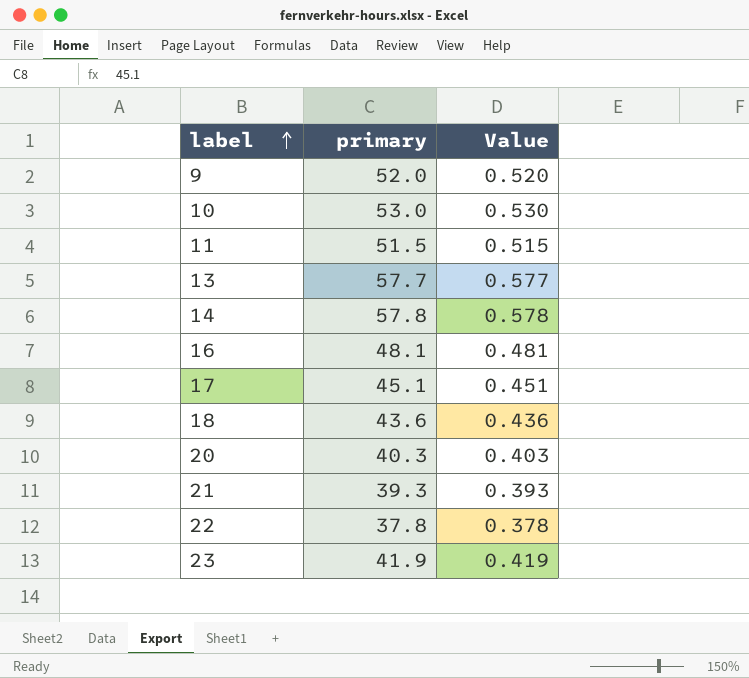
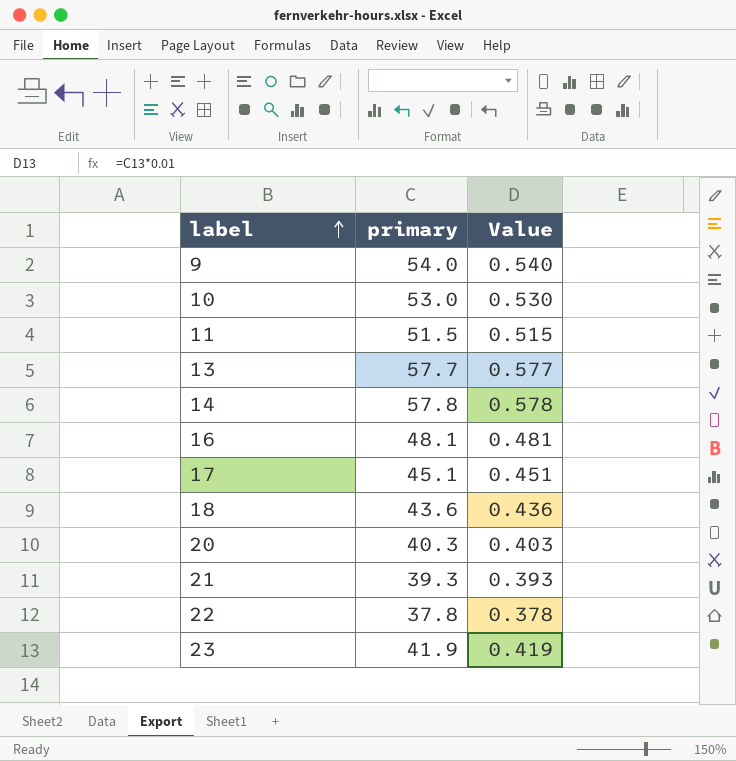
9 | primary: 52.0 -> 54.0
9 | Value: 0.520 -> 0.540

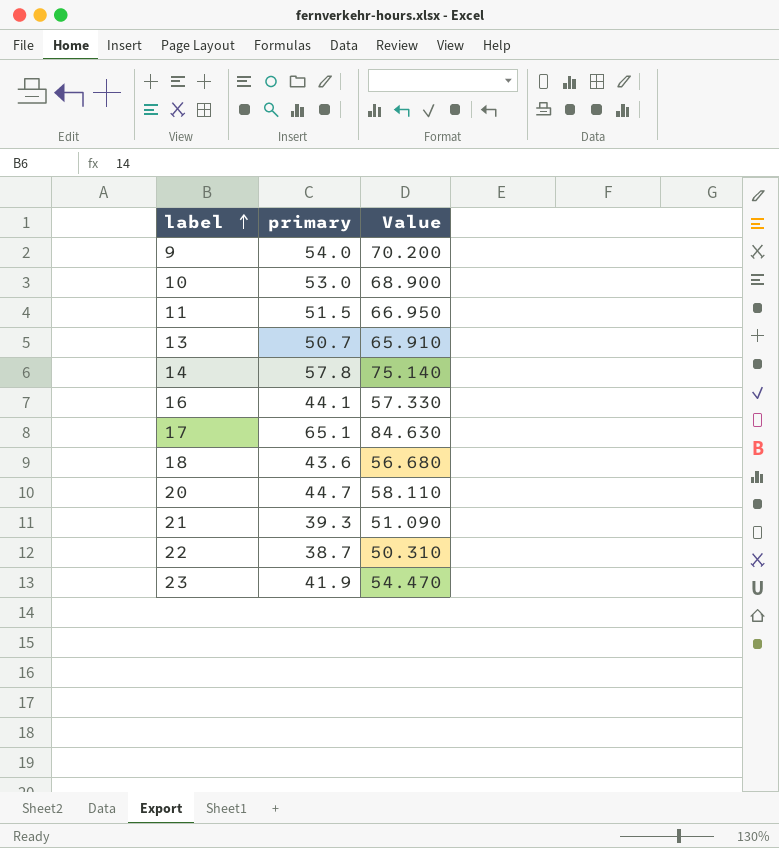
column Value | formula: [primary] * 0.01 -> [primary] * 1.3
13 | primary: 57.7 -> 50.7
16 | primary: 48.1 -> 44.1
17 | primary: 45.1 -> 65.1
20 | primary: 40.3 -> 44.7
22 | primary: 37.8 -> 38.7

